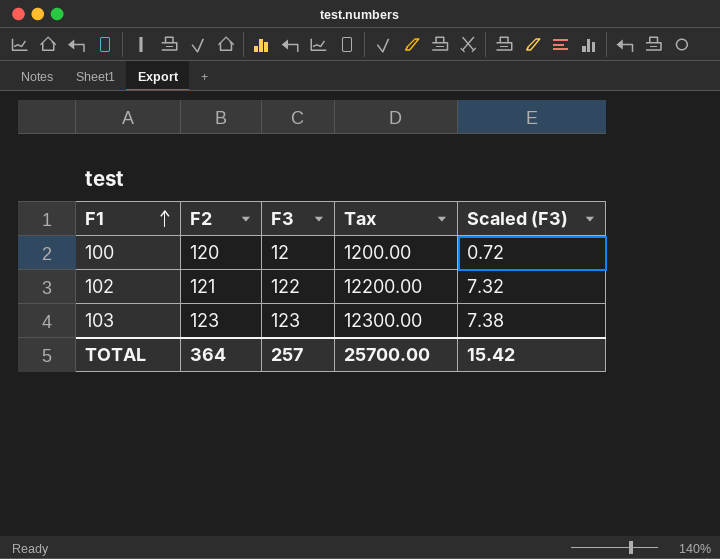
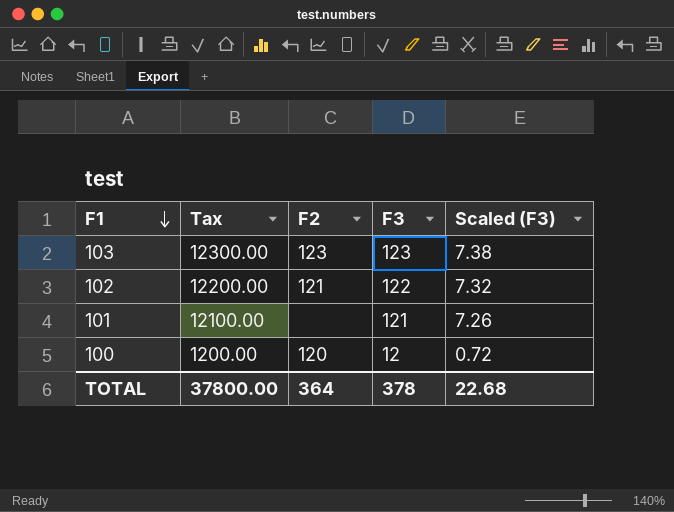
row order: F1 ascending -> F1 descending
column Tax | position: 4 -> 2
row 101: none -> 12100.00 | none | 121 | 7.26
TOTAL | Tax: 25700.00 -> 37800.00
TOTAL | F3: 257 -> 378
TOTAL | Scaled (F3): 15.42 -> 22.68

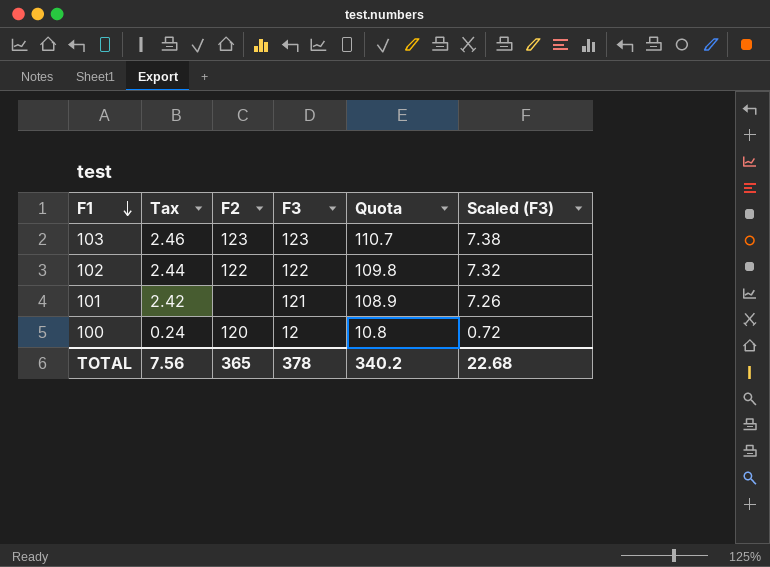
column Tax | formula: [F3] * 100 -> [F3] * 0.02
column Quota | formula: none -> [F3] * 0.9
102 | F2: 121 -> 122
TOTAL | Tax: 37800.00 -> 7.56
TOTAL | F2: 364 -> 365

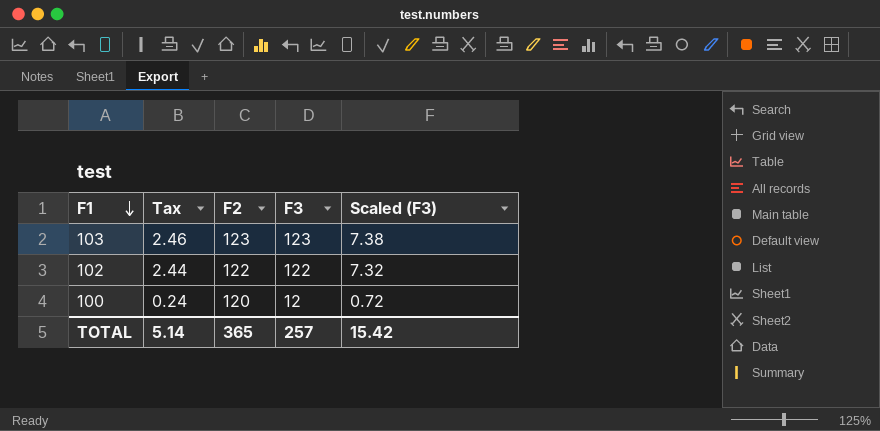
column Quota | formula: [F3] * 0.9 -> none
row 101: 2.42 | none | 121 | 108.9 | 7.26 -> none
TOTAL | Tax: 7.56 -> 5.14
TOTAL | F3: 378 -> 257
TOTAL | Scaled (F3): 22.68 -> 15.42

